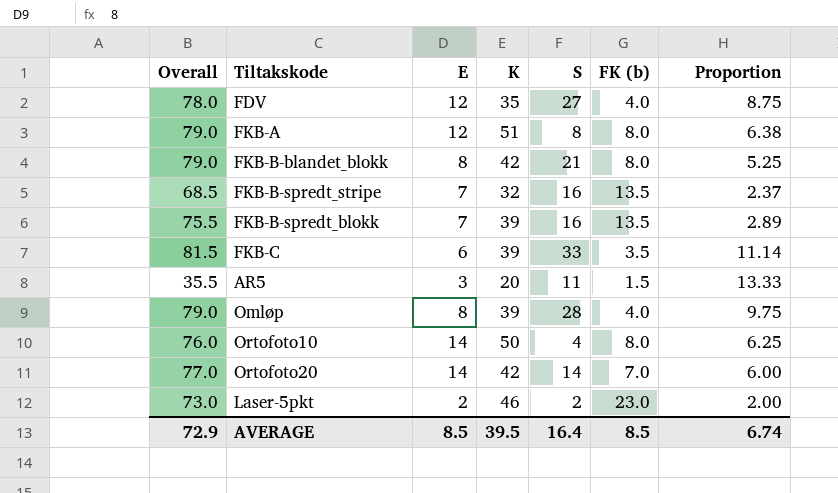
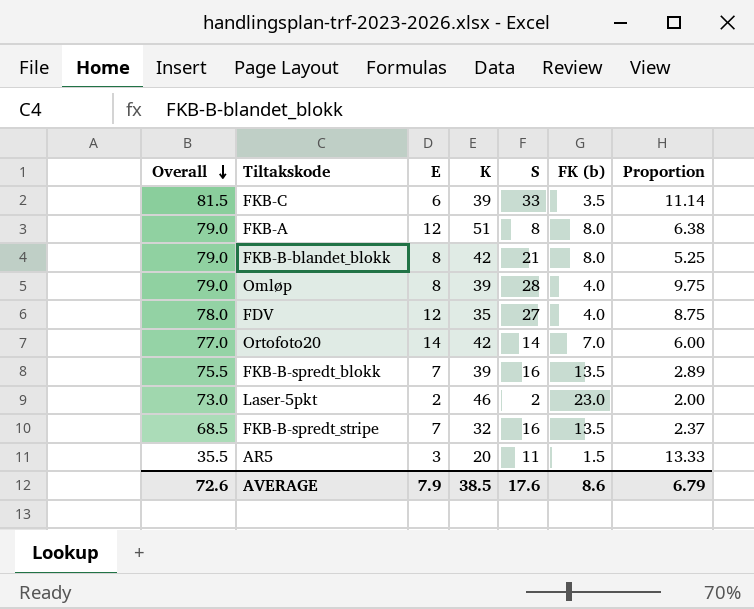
row order: none -> Overall descending
row Ortofoto10: 76.0 | 14 | 50 | 4 | 8.0 | 6.25 -> none
AVERAGE | Overall: 72.9 -> 72.6
AVERAGE | E: 8.5 -> 7.9
AVERAGE | K: 39.5 -> 38.5
AVERAGE | S: 16.4 -> 17.6
AVERAGE | FK (b): 8.5 -> 8.6
AVERAGE | Proportion: 6.74 -> 6.79

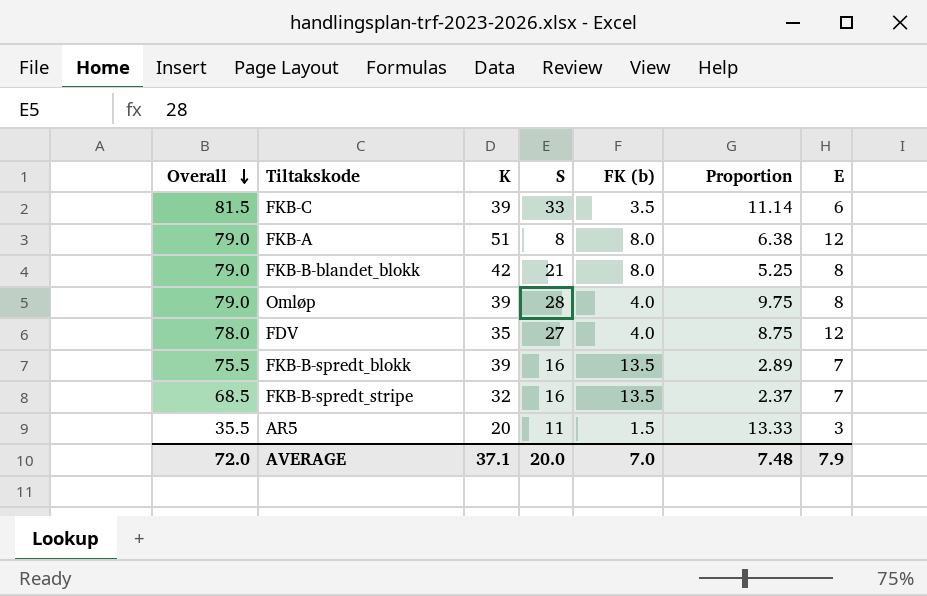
column E | position: 3 -> 7
row Ortofoto20: 77.0 | 14 | 42 | 14 | 7.0 | 6.00 -> none
row Laser-5pkt: 73.0 | 2 | 46 | 2 | 23.0 | 2.00 -> none
AVERAGE | Overall: 72.6 -> 72.0
AVERAGE | K: 38.5 -> 37.1
AVERAGE | S: 17.6 -> 20.0
AVERAGE | FK (b): 8.6 -> 7.0
AVERAGE | Proportion: 6.79 -> 7.48

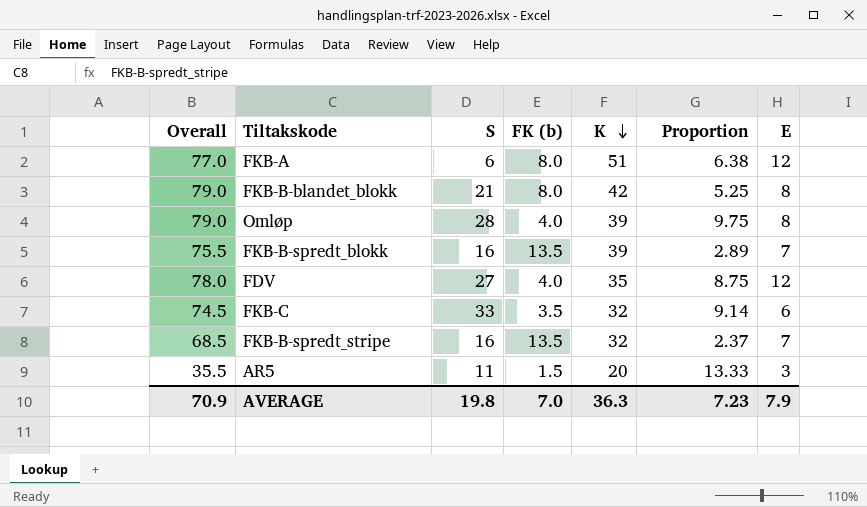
row order: Overall descending -> K descending
column K | position: 3 -> 5
FKB-A | Overall: 79.0 -> 77.0
FKB-A | S: 8 -> 6
FKB-C | Overall: 81.5 -> 74.5
FKB-C | K: 39 -> 32
FKB-C | Proportion: 11.14 -> 9.14
AVERAGE | Overall: 72.0 -> 70.9
AVERAGE | S: 20.0 -> 19.8
AVERAGE | K: 37.1 -> 36.3
AVERAGE | Proportion: 7.48 -> 7.23

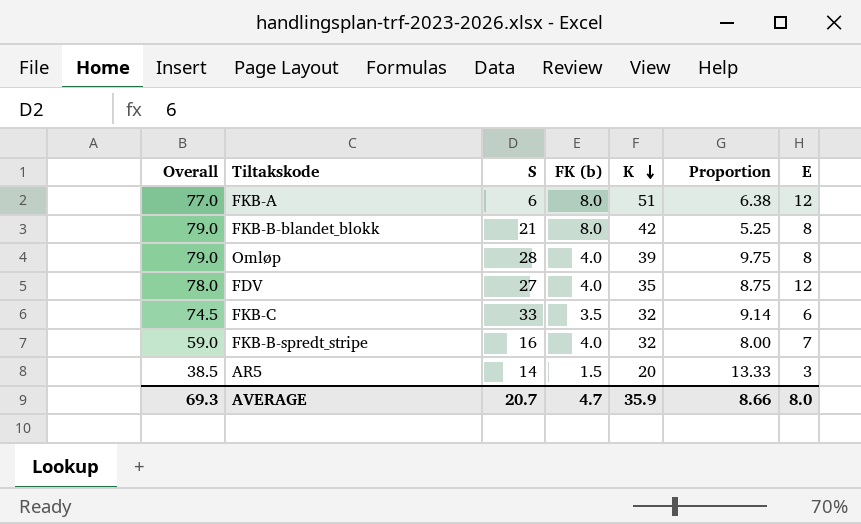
row FKB-B-spredt_blokk: 75.5 | 16 | 13.5 | 39 | 2.89 | 7 -> none
FKB-B-spredt_stripe | Overall: 68.5 -> 59.0
FKB-B-spredt_stripe | FK (b): 13.5 -> 4.0
FKB-B-spredt_stripe | Proportion: 2.37 -> 8.00
AR5 | Overall: 35.5 -> 38.5
AR5 | S: 11 -> 14
AVERAGE | Overall: 70.9 -> 69.3
AVERAGE | S: 19.8 -> 20.7
AVERAGE | FK (b): 7.0 -> 4.7
AVERAGE | K: 36.3 -> 35.9
AVERAGE | Proportion: 7.23 -> 8.66
AVERAGE | E: 7.9 -> 8.0

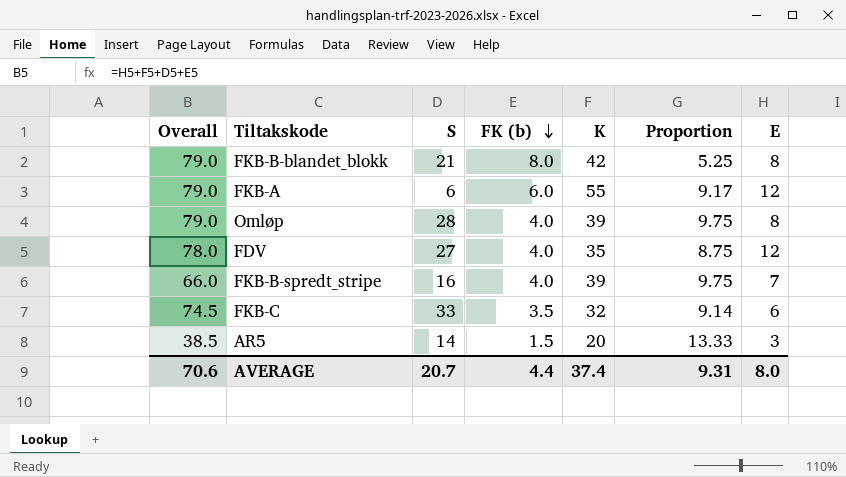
row order: K descending -> FK (b) descending
FKB-A | Overall: 77.0 -> 79.0
FKB-A | FK (b): 8.0 -> 6.0
FKB-A | K: 51 -> 55
FKB-A | Proportion: 6.38 -> 9.17
FKB-B-spredt_stripe | Overall: 59.0 -> 66.0
FKB-B-spredt_stripe | K: 32 -> 39
FKB-B-spredt_stripe | Proportion: 8.00 -> 9.75
AVERAGE | Overall: 69.3 -> 70.6
AVERAGE | FK (b): 4.7 -> 4.4
AVERAGE | K: 35.9 -> 37.4
AVERAGE | Proportion: 8.66 -> 9.31

